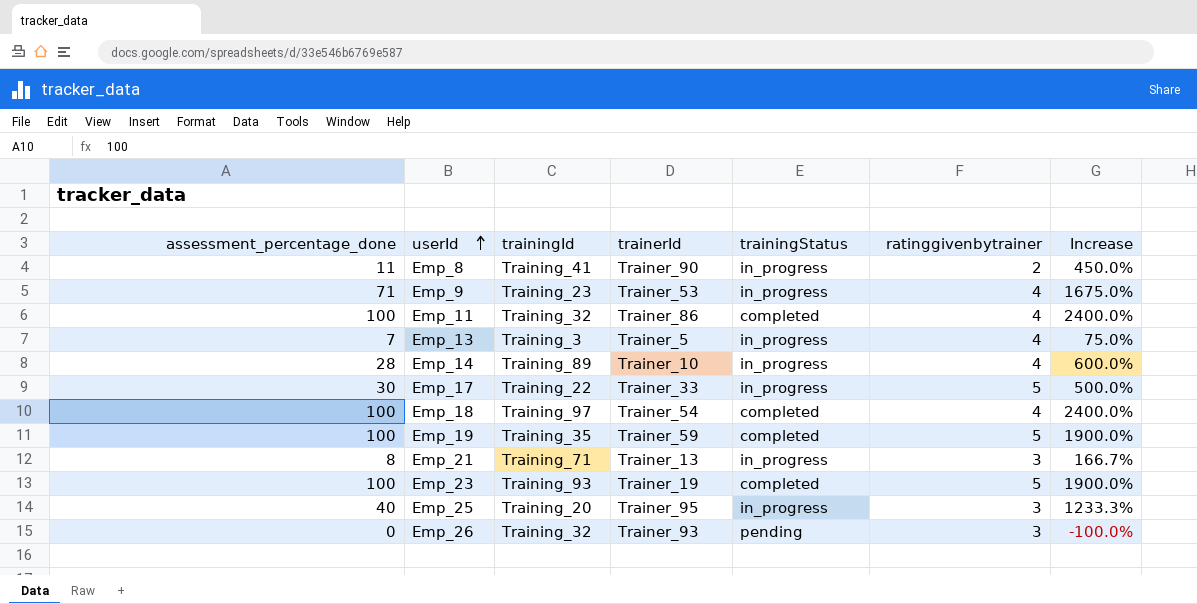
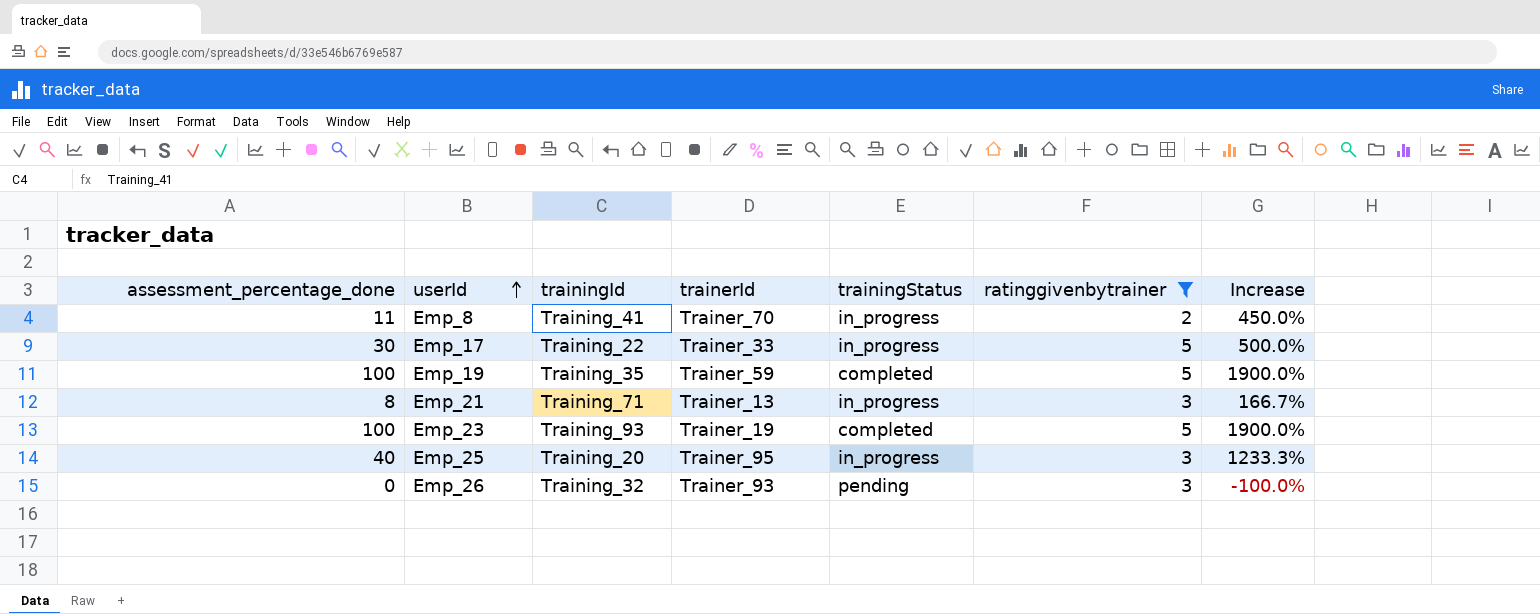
filter: none -> ratinggivenbytrainer != 4
Emp_8 | trainerId: Trainer_90 -> Trainer_70

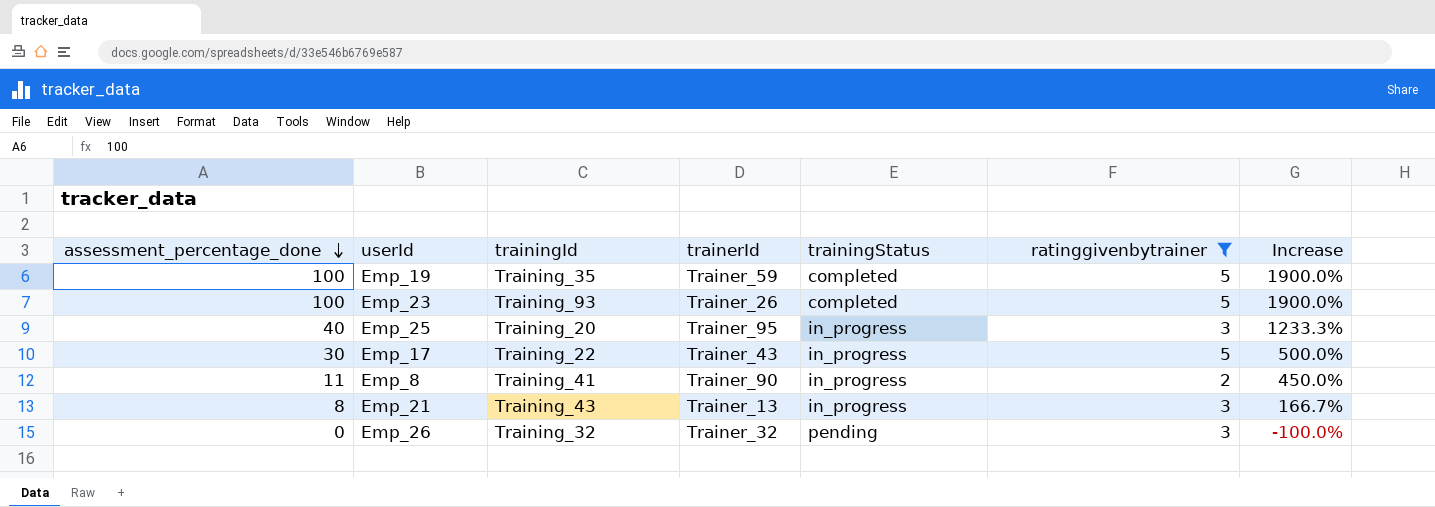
row order: userId ascending -> assessment_percentage_done descending
Emp_23 | trainerId: Trainer_19 -> Trainer_26
Emp_17 | trainerId: Trainer_33 -> Trainer_43
Emp_8 | trainerId: Trainer_70 -> Trainer_90
Emp_21 | trainingId: Training_71 -> Training_43
Emp_26 | trainerId: Trainer_93 -> Trainer_32

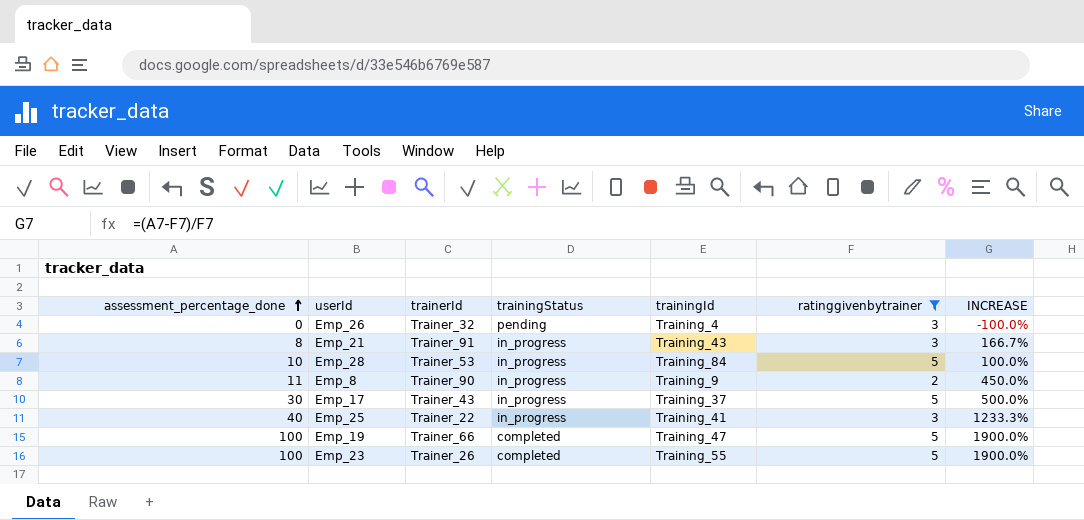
row order: assessment_percentage_done descending -> assessment_percentage_done ascending
column trainingId | position: 3 -> 5
column name: Increase -> INCREASE
Emp_26 | trainingId: Training_32 -> Training_4
Emp_21 | trainerId: Trainer_13 -> Trainer_91
row Emp_28: none -> 10 | Trainer_53 | in_progress | Training_84 | 5 | 100.0%
Emp_8 | trainingId: Training_41 -> Training_9
Emp_17 | trainingId: Training_22 -> Training_37
Emp_25 | trainerId: Trainer_95 -> Trainer_22
Emp_25 | trainingId: Training_20 -> Training_41
Emp_19 | trainerId: Trainer_59 -> Trainer_66
Emp_19 | trainingId: Training_35 -> Training_47
Emp_23 | trainingId: Training_93 -> Training_55

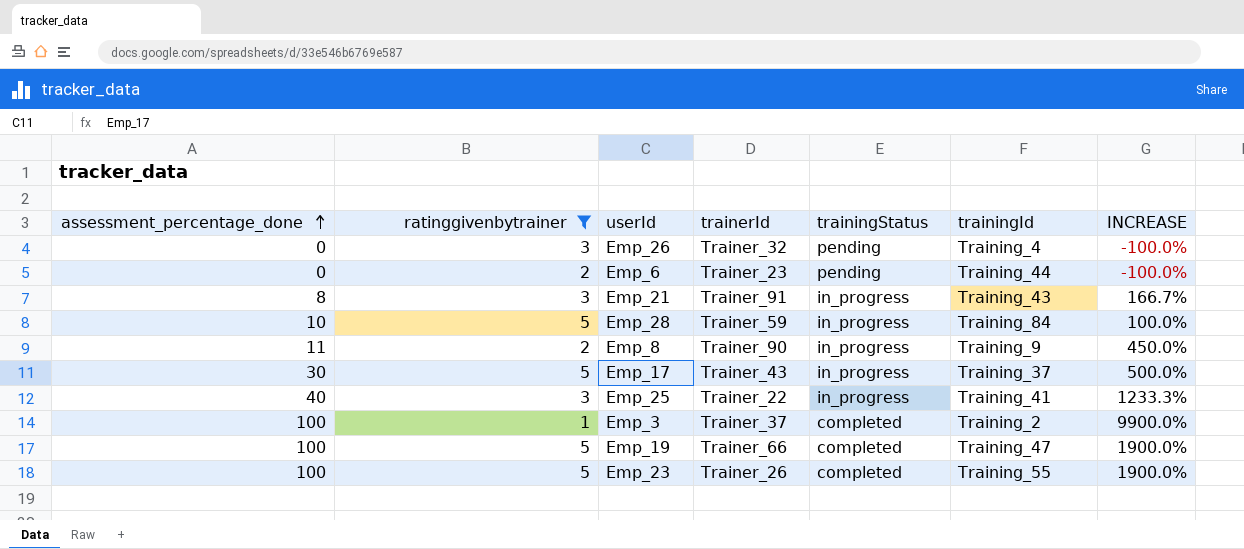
column ratinggivenbytrainer | position: 6 -> 2
row Emp_6: none -> 0 | 2 | Trainer_23 | pending | Training_44 | -100.0%
Emp_28 | trainerId: Trainer_53 -> Trainer_59
row Emp_3: none -> 100 | 1 | Trainer_37 | completed | Training_2 | 9900.0%

